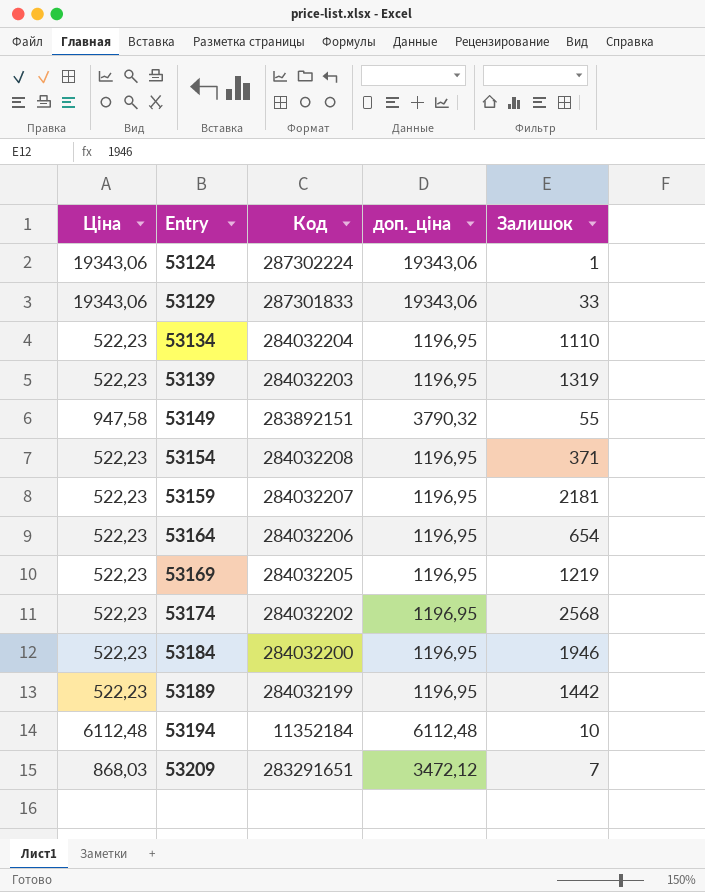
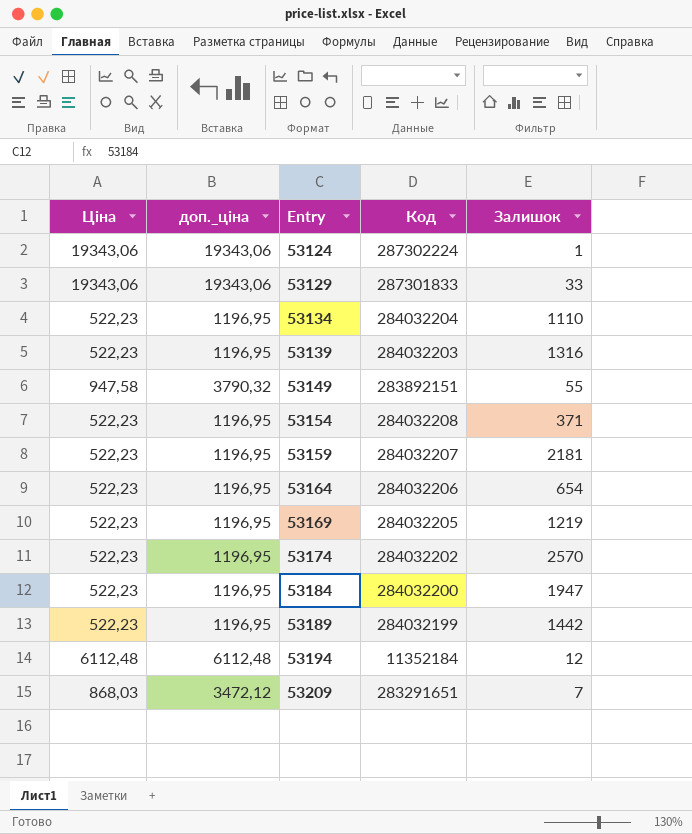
column доп._ціна | position: 4 -> 2
53139 | Залишок: 1319 -> 1316
53174 | Залишок: 2568 -> 2570
53184 | Залишок: 1946 -> 1947
53194 | Залишок: 10 -> 12

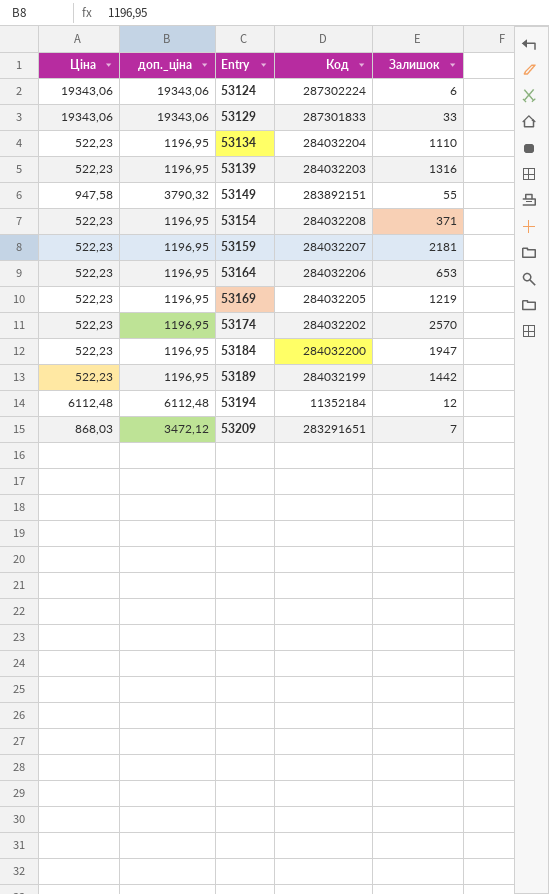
53124 | Залишок: 1 -> 6
53164 | Залишок: 654 -> 653

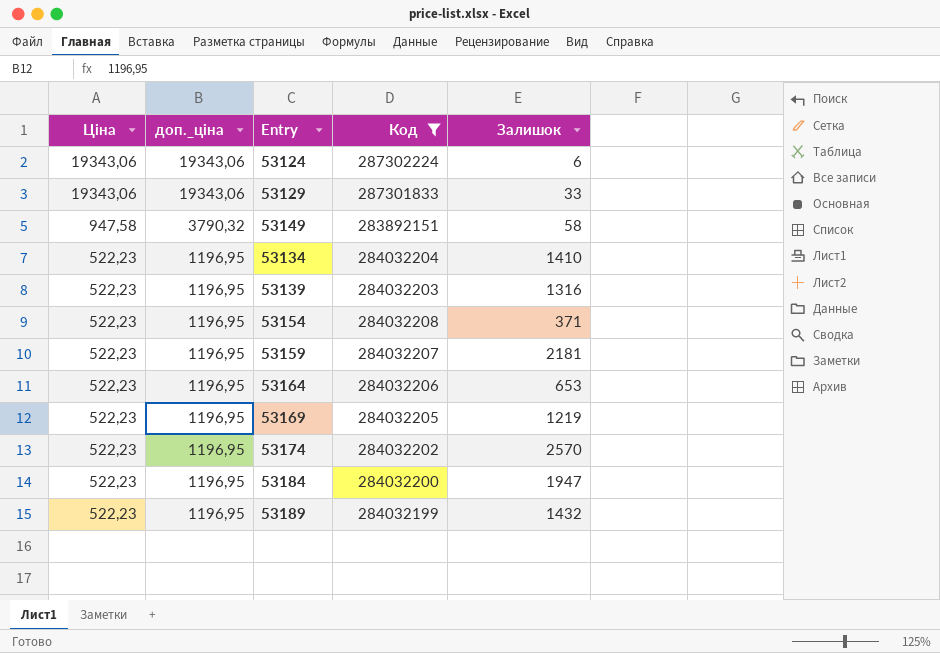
filter: none -> Код >= 283892151
row order: Entry ascending -> Ціна descending
53149 | Залишок: 55 -> 58
53134 | Залишок: 1110 -> 1410
53189 | Залишок: 1442 -> 1432

